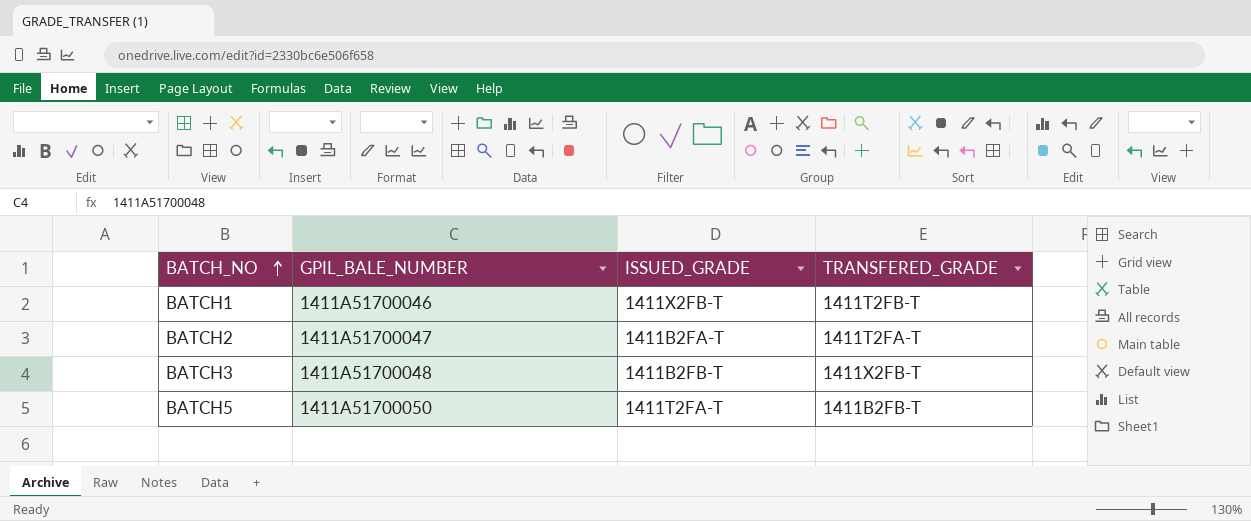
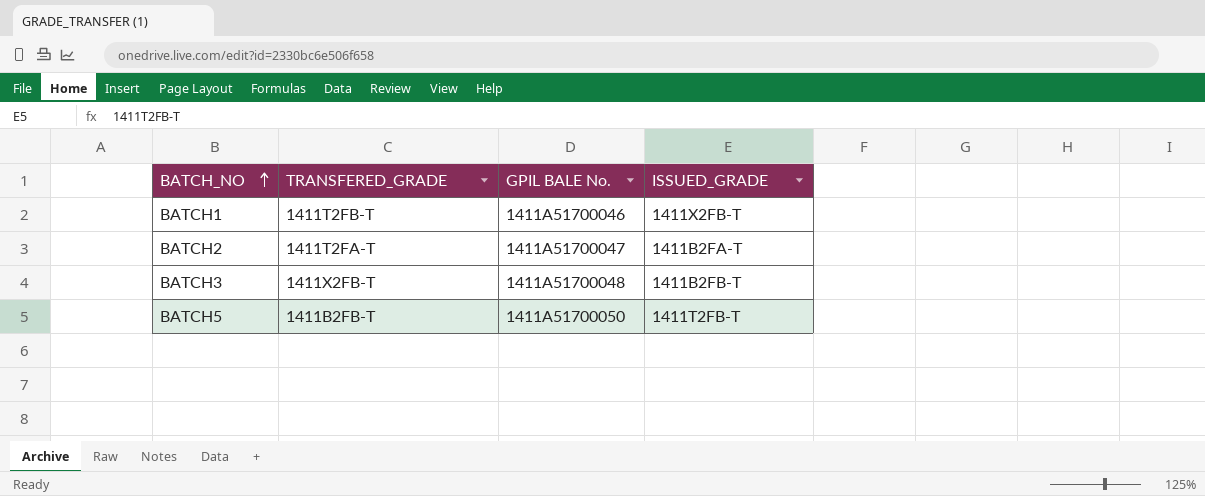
column TRANSFERED_GRADE | position: 4 -> 2
column name: GPIL_BALE_NUMBER -> GPIL BALE No.
BATCH5 | ISSUED_GRADE: 1411T2FA-T -> 1411T2FB-T

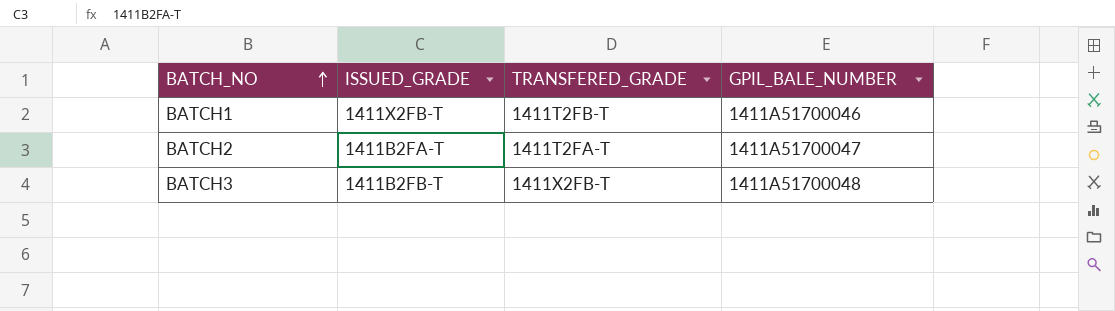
column ISSUED_GRADE | position: 4 -> 2
column name: GPIL BALE No. -> GPIL_BALE_NUMBER
row BATCH5: 1411B2FB-T | 1411A51700050 | 1411T2FB-T -> none

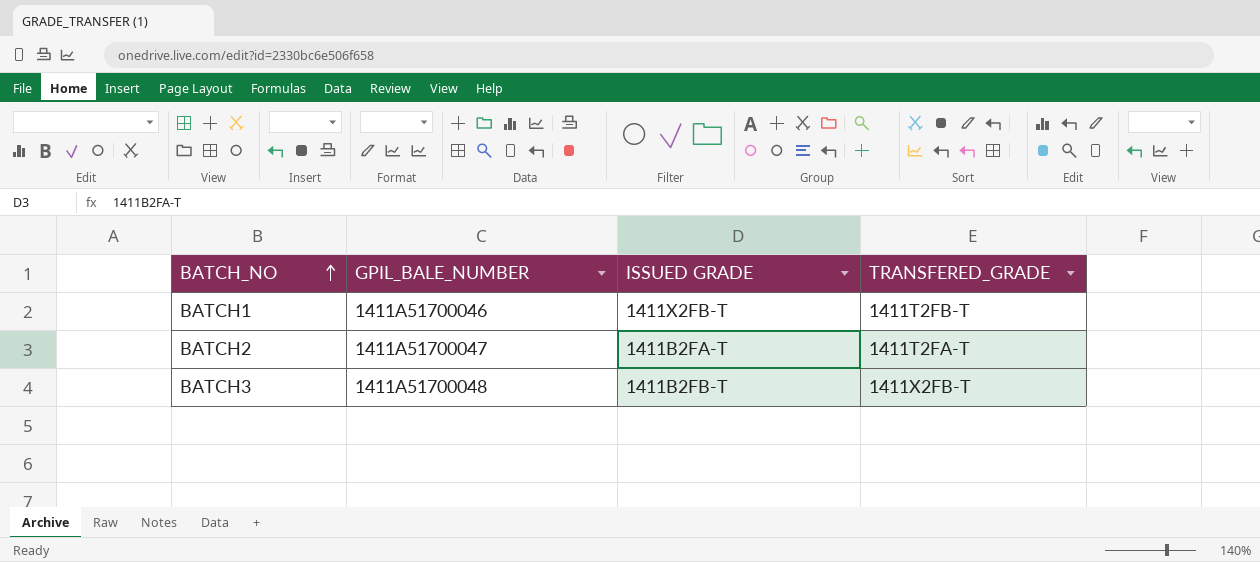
column GPIL_BALE_NUMBER | position: 4 -> 2
column name: ISSUED_GRADE -> ISSUED GRADE

